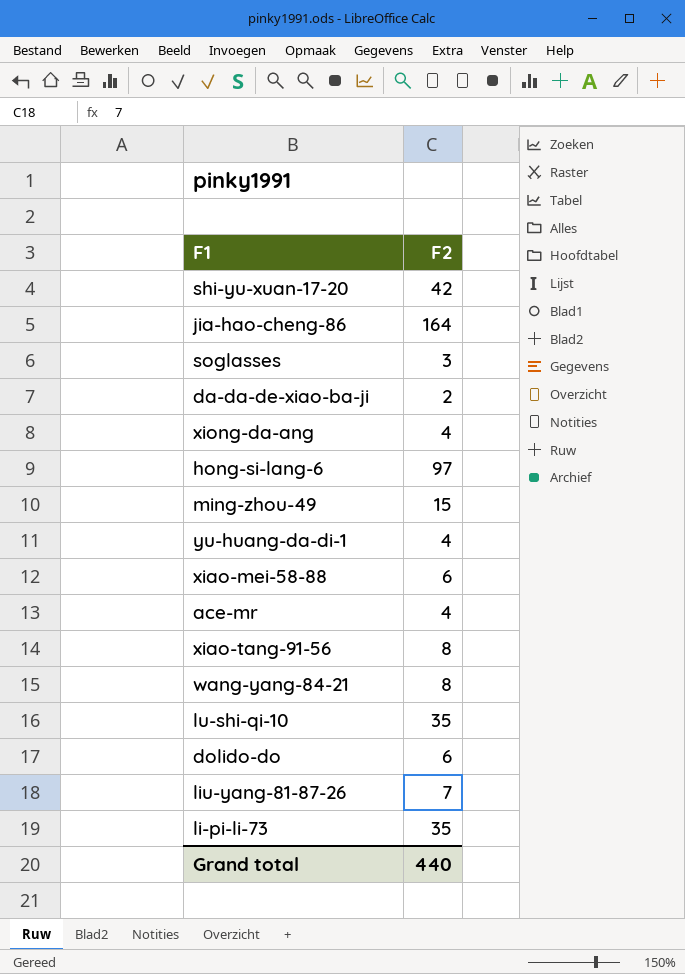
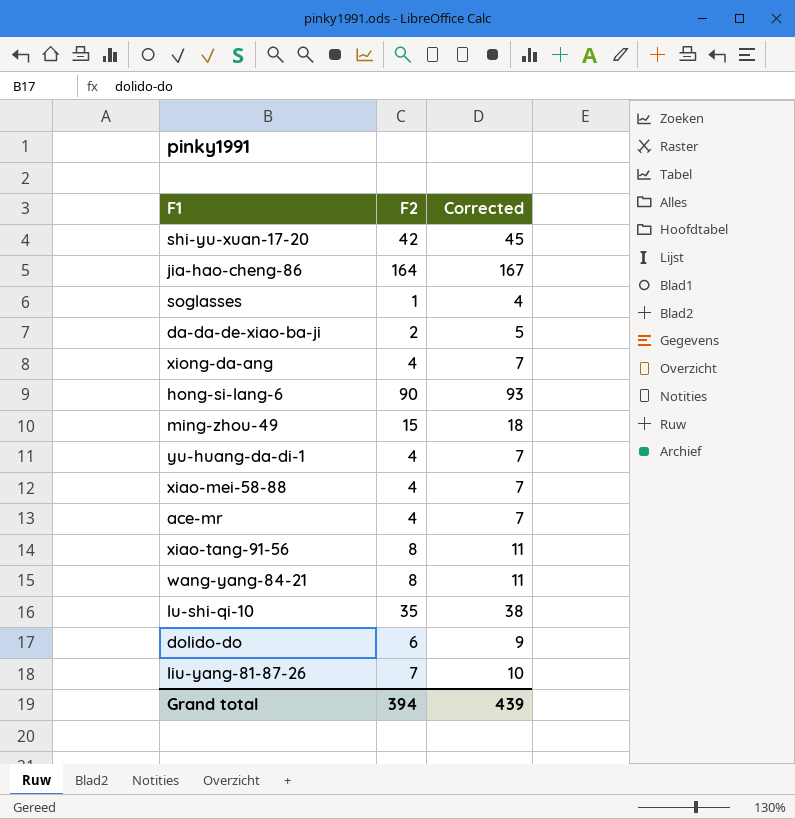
column Corrected | formula: none -> [F2] + 3
row li-pi-li-73: 35 -> none
soglasses | F2: 3 -> 1
hong-si-lang-6 | F2: 97 -> 90
xiao-mei-58-88 | F2: 6 -> 4
Grand total | F2: 440 -> 394

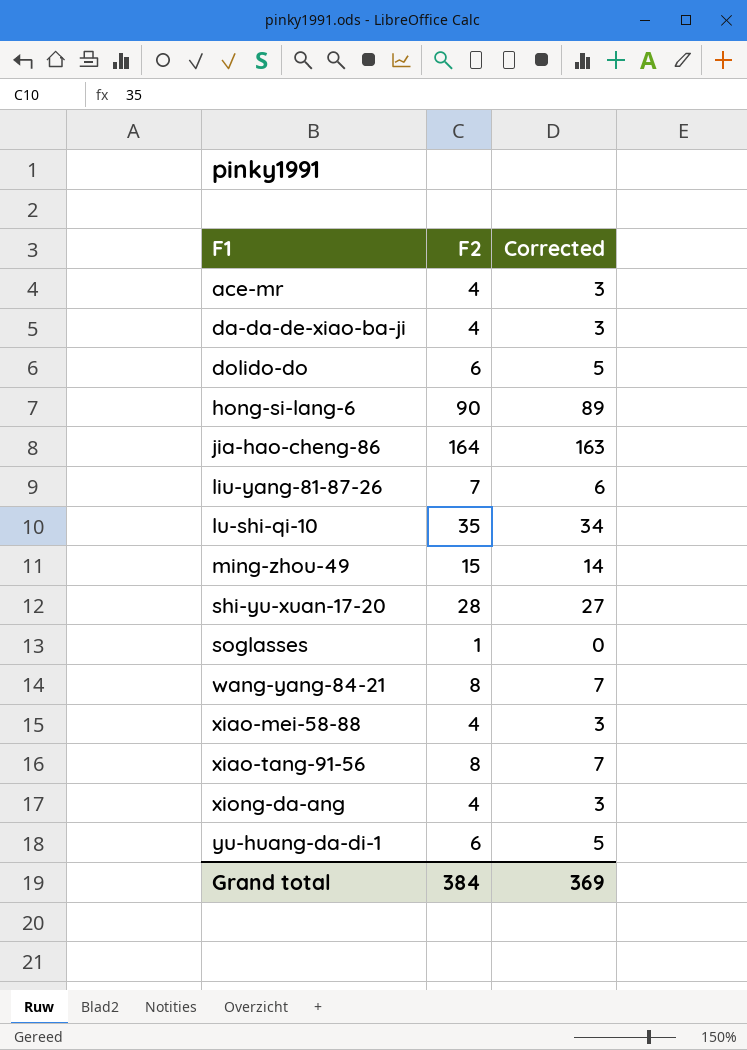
row order: none -> F1 ascending
column Corrected | formula: [F2] + 3 -> [F2] - 1
da-da-de-xiao-ba-ji | F2: 2 -> 4
shi-yu-xuan-17-20 | F2: 42 -> 28
yu-huang-da-di-1 | F2: 4 -> 6
Grand total | F2: 394 -> 384
Grand total | Corrected: 439 -> 369

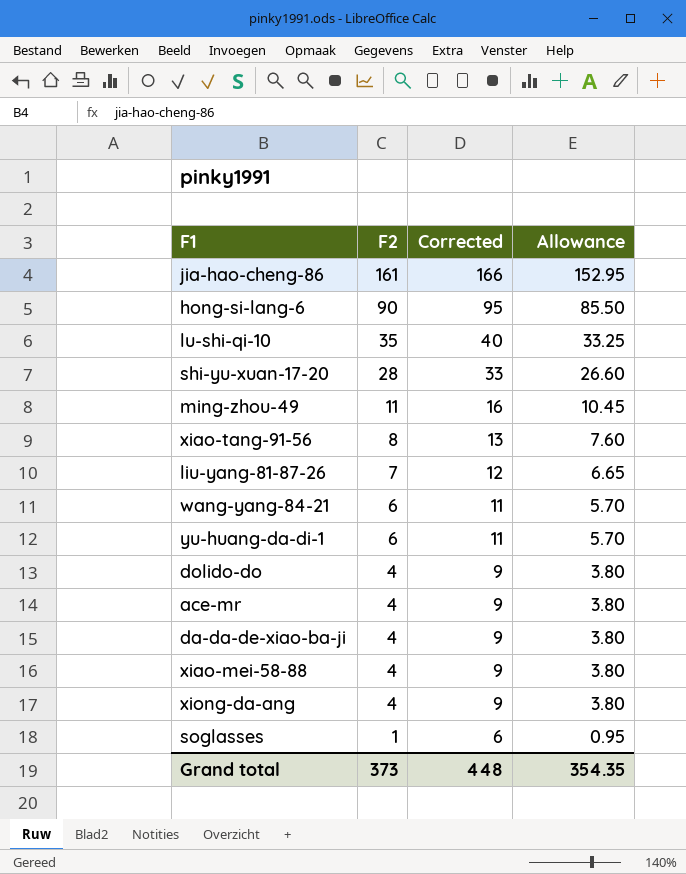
row order: F1 ascending -> F2 descending
column Corrected | formula: [F2] - 1 -> [F2] + 5
column Allowance | formula: none -> [F2] * 0.95
jia-hao-cheng-86 | F2: 164 -> 161
ming-zhou-49 | F2: 15 -> 11
wang-yang-84-21 | F2: 8 -> 6
dolido-do | F2: 6 -> 4
Grand total | F2: 384 -> 373
Grand total | Corrected: 369 -> 448

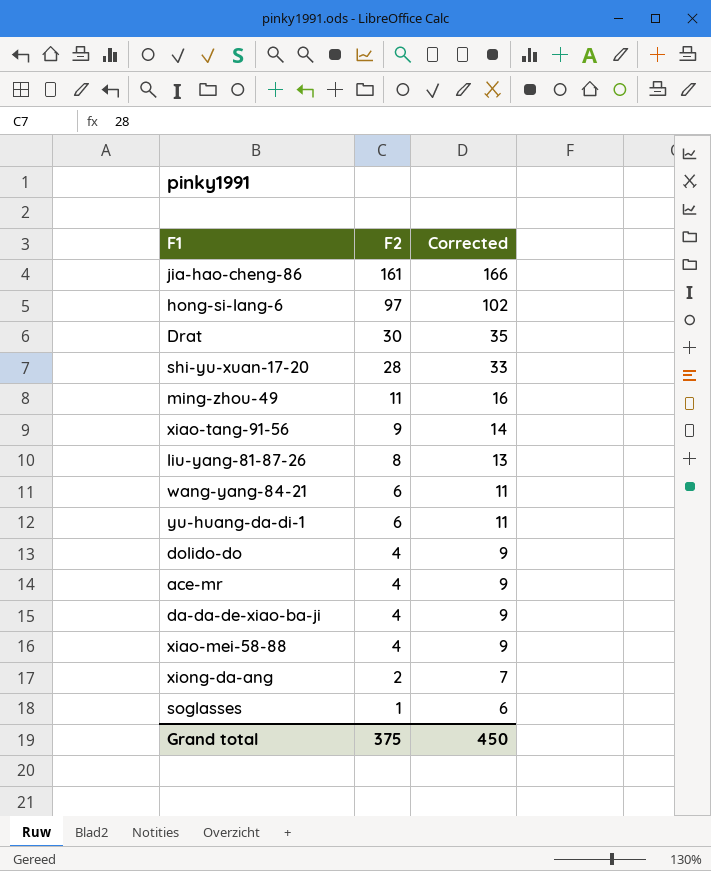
column Allowance | formula: [F2] * 0.95 -> none
row lu-shi-qi-10: 35 | 40 | 33.25 -> none
hong-si-lang-6 | F2: 90 -> 97
hong-si-lang-6 | Corrected: 95 -> 102
row Drat: none -> 30 | 35
xiao-tang-91-56 | F2: 8 -> 9
xiao-tang-91-56 | Corrected: 13 -> 14
liu-yang-81-87-26 | F2: 7 -> 8
liu-yang-81-87-26 | Corrected: 12 -> 13
xiong-da-ang | F2: 4 -> 2
xiong-da-ang | Corrected: 9 -> 7
Grand total | F2: 373 -> 375
Grand total | Corrected: 448 -> 450

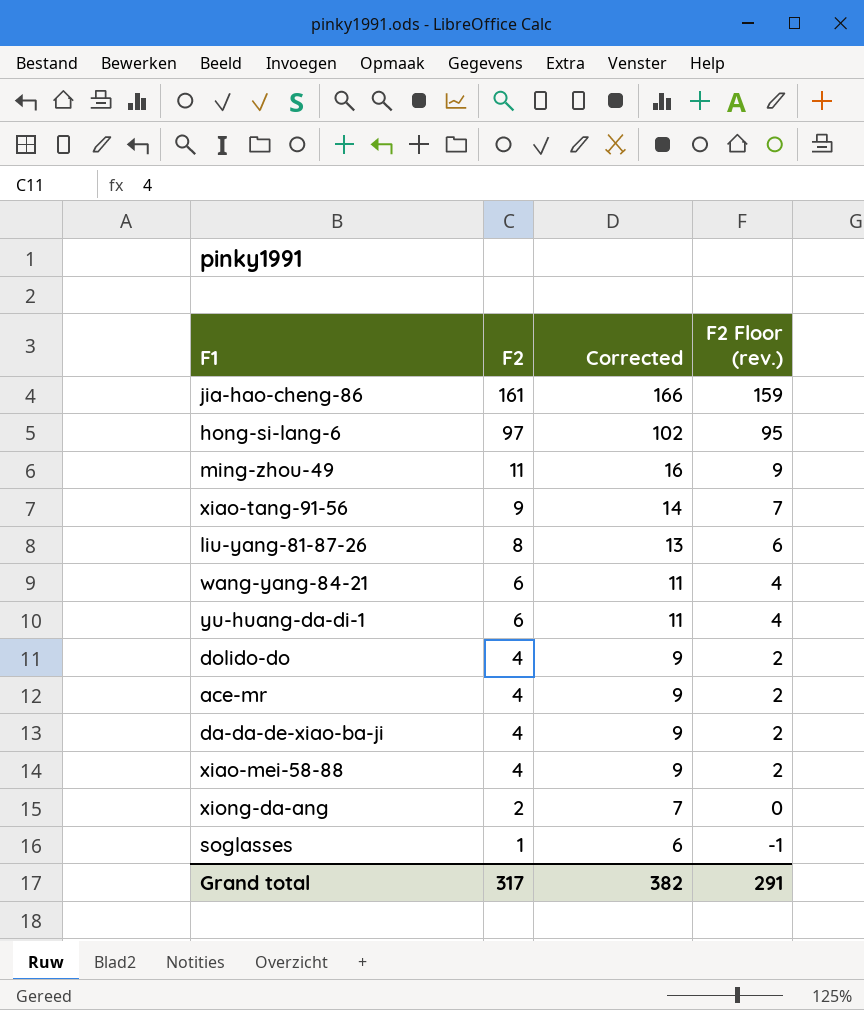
column F2 Floor (rev.) | formula: none -> [F2] - 2
row Drat: 30 | 35 -> none
row shi-yu-xuan-17-20: 28 | 33 -> none
Grand total | F2: 375 -> 317
Grand total | Corrected: 450 -> 382

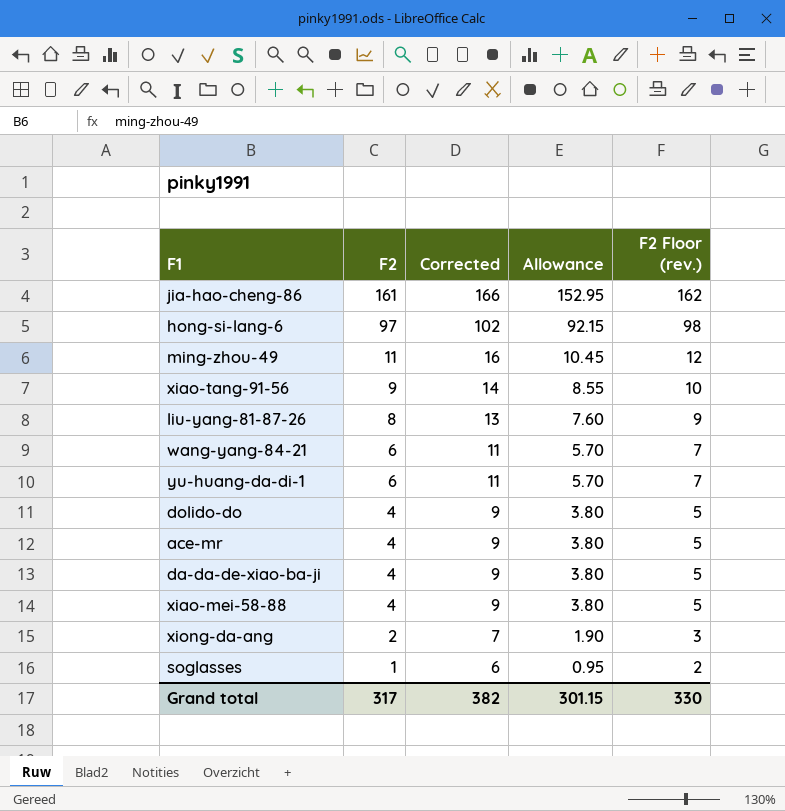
column Allowance | formula: none -> [F2] * 0.95
column F2 Floor (rev.) | formula: [F2] - 2 -> [F2] + 1
Grand total | F2 Floor (rev.): 291 -> 330

